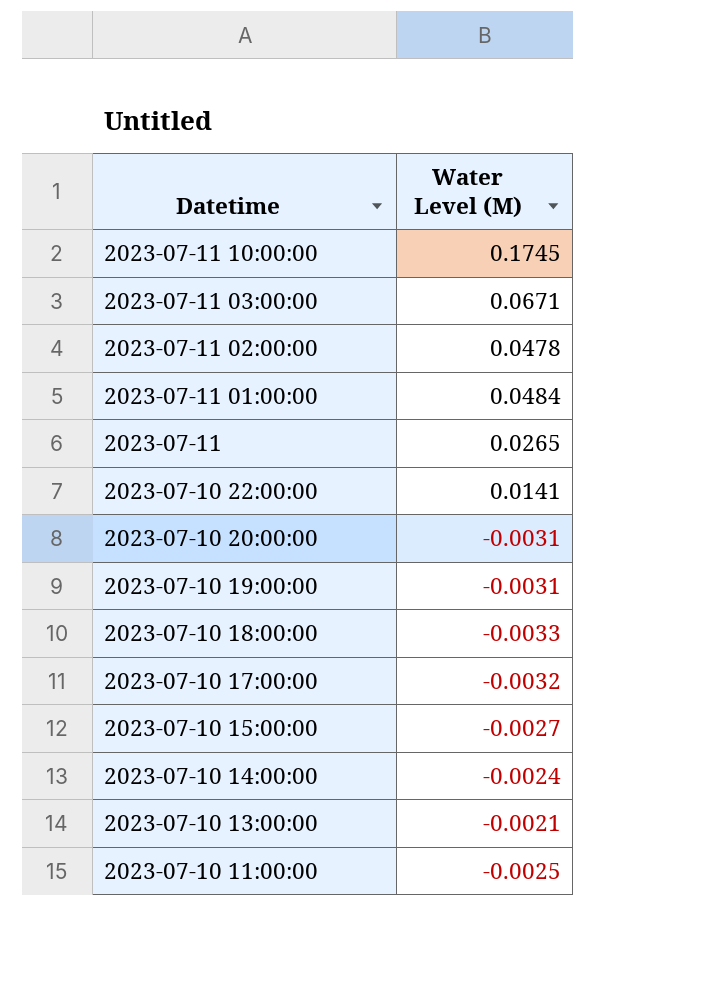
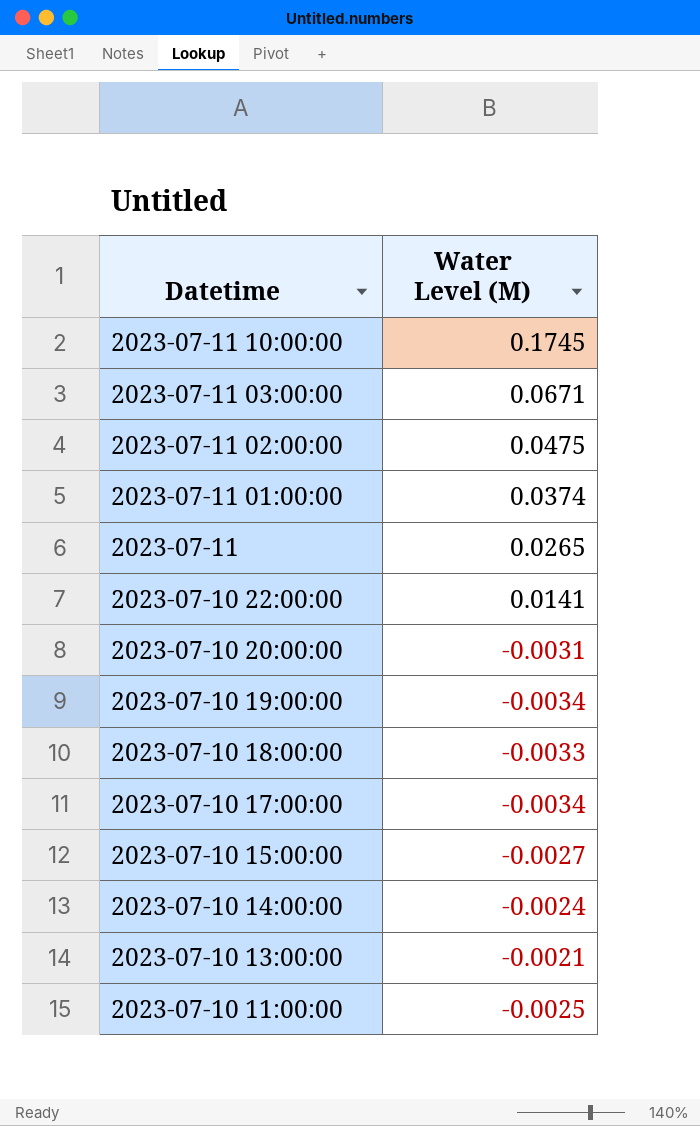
2023-07-11 02:00:00 | Water Level (M): 0.0478 -> 0.0475
2023-07-11 01:00:00 | Water Level (M): 0.0484 -> 0.0374
2023-07-10 19:00:00 | Water Level (M): -0.0031 -> -0.0034
2023-07-10 17:00:00 | Water Level (M): -0.0032 -> -0.0034

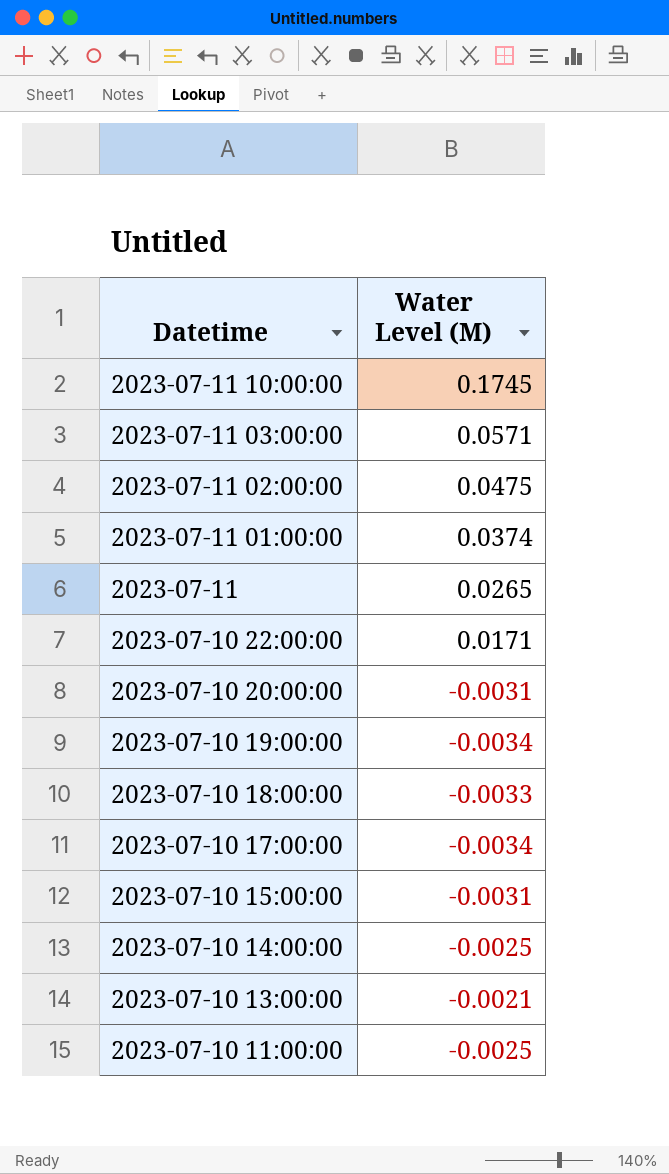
2023-07-11 03:00:00 | Water Level (M): 0.0671 -> 0.0571
2023-07-10 22:00:00 | Water Level (M): 0.0141 -> 0.0171
2023-07-10 15:00:00 | Water Level (M): -0.0027 -> -0.0031
2023-07-10 14:00:00 | Water Level (M): -0.0024 -> -0.0025

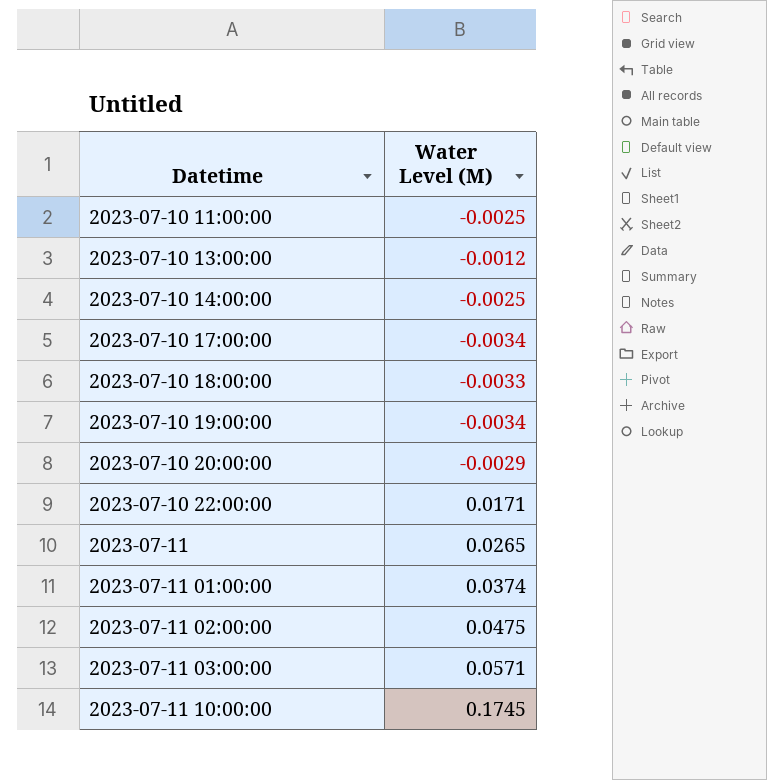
row order: Datetime descending -> Datetime ascending
row 2023-07-10 15:00:00: -0.0031 -> none
2023-07-10 13:00:00 | Water Level (M): -0.0021 -> -0.0012
2023-07-10 20:00:00 | Water Level (M): -0.0031 -> -0.0029

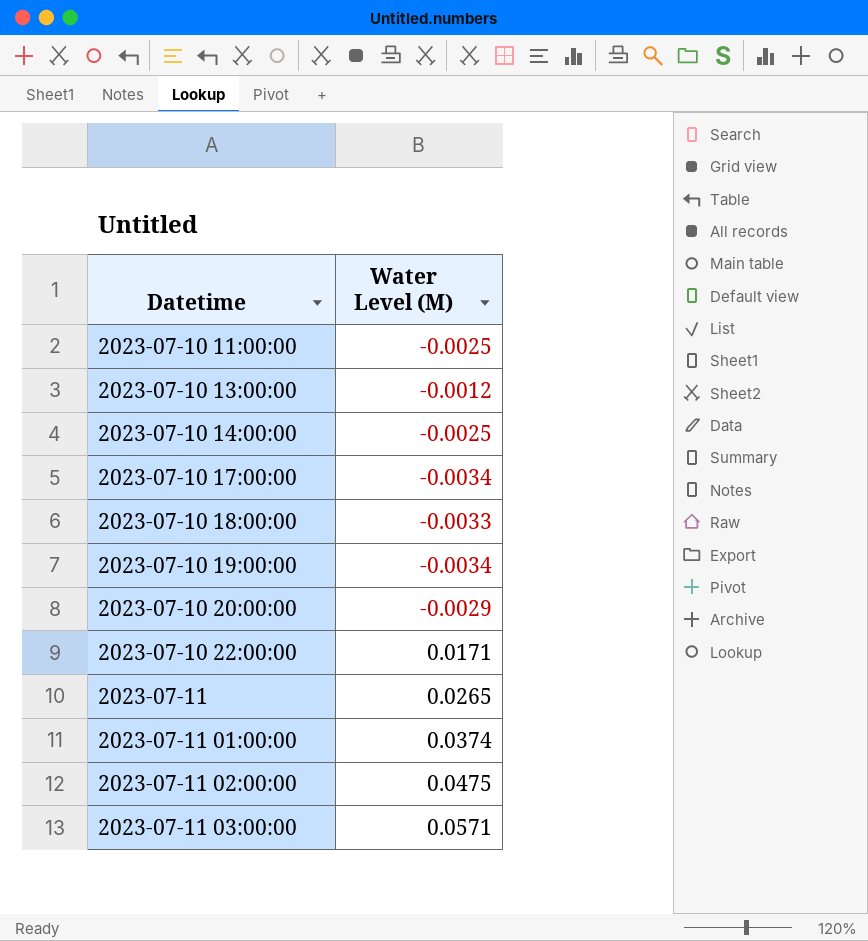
row 2023-07-11 10:00:00: 0.1745 -> none

